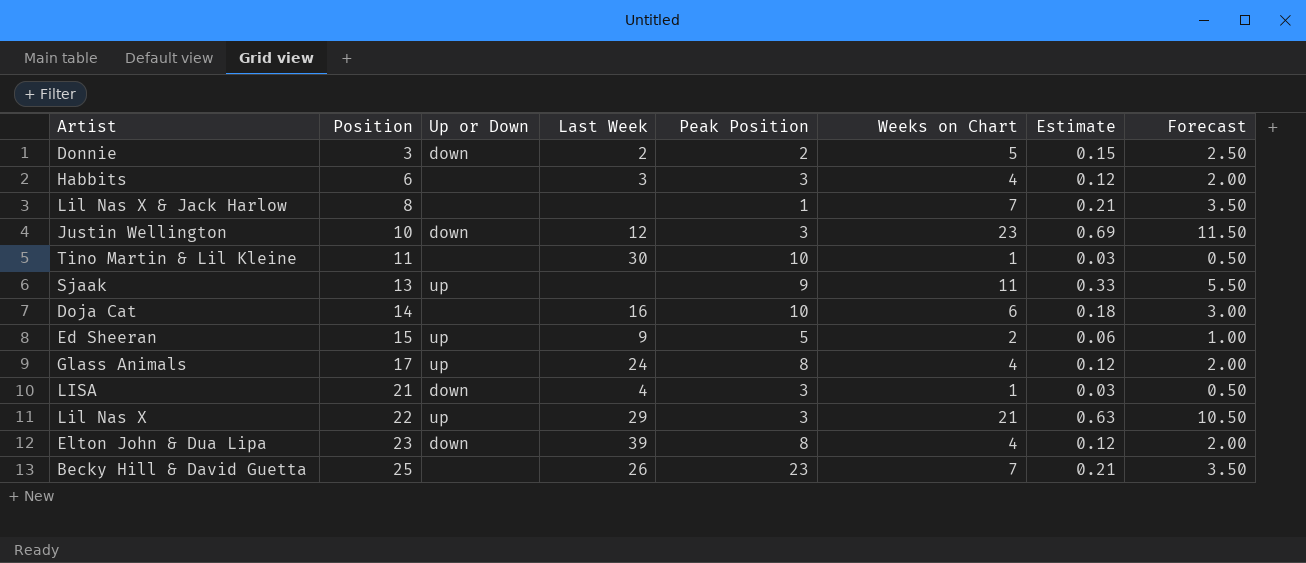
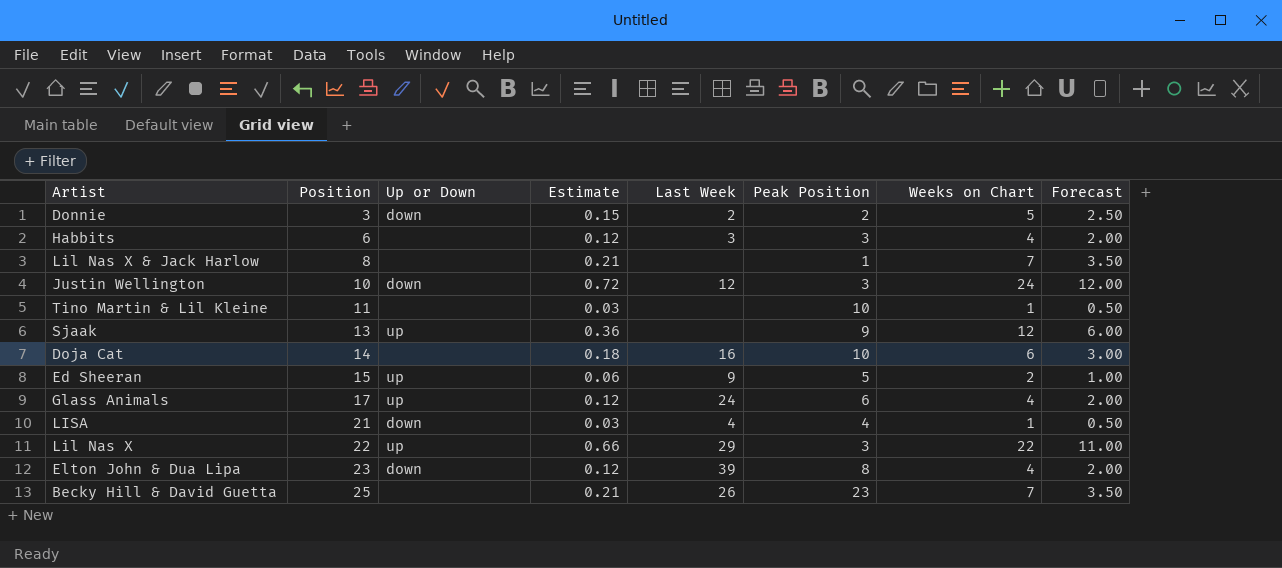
column Estimate | position: 7 -> 4
Justin Wellington | Estimate: 0.69 -> 0.72
Justin Wellington | Weeks on Chart: 23 -> 24
Justin Wellington | Forecast: 11.50 -> 12.00
Tino Martin & Lil Kleine | Last Week: 30 -> none
Sjaak | Estimate: 0.33 -> 0.36
Sjaak | Weeks on Chart: 11 -> 12
Sjaak | Forecast: 5.50 -> 6.00
Glass Animals | Peak Position: 8 -> 6
LISA | Peak Position: 3 -> 4
Lil Nas X | Estimate: 0.63 -> 0.66
Lil Nas X | Weeks on Chart: 21 -> 22
Lil Nas X | Forecast: 10.50 -> 11.00

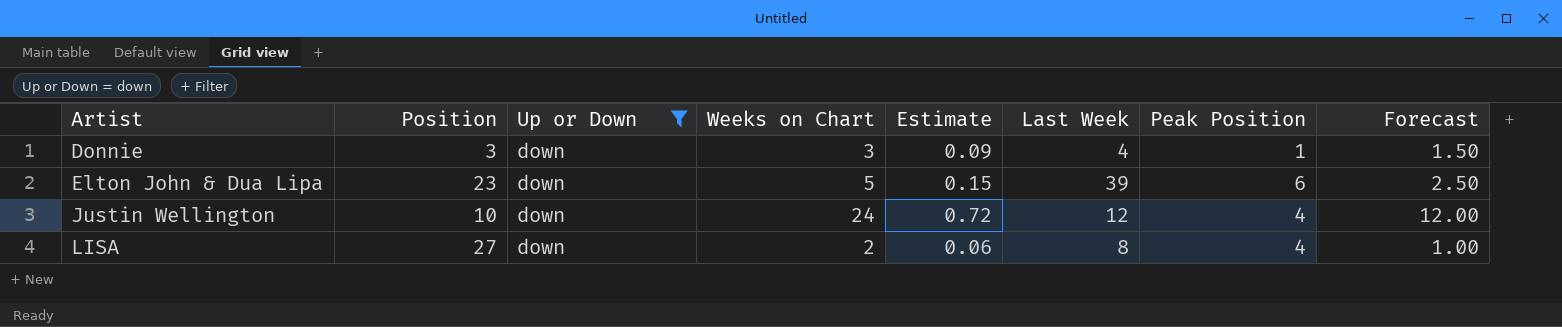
filter: none -> Up or Down = down
row order: Position ascending -> Artist ascending
column Weeks on Chart | position: 7 -> 4
Donnie | Weeks on Chart: 5 -> 3
Donnie | Estimate: 0.15 -> 0.09
Donnie | Last Week: 2 -> 4
Donnie | Peak Position: 2 -> 1
Donnie | Forecast: 2.50 -> 1.50
Elton John & Dua Lipa | Weeks on Chart: 4 -> 5
Elton John & Dua Lipa | Estimate: 0.12 -> 0.15
Elton John & Dua Lipa | Peak Position: 8 -> 6
Elton John & Dua Lipa | Forecast: 2.00 -> 2.50
Justin Wellington | Peak Position: 3 -> 4
LISA | Position: 21 -> 27
LISA | Weeks on Chart: 1 -> 2
LISA | Estimate: 0.03 -> 0.06
LISA | Last Week: 4 -> 8
LISA | Forecast: 0.50 -> 1.00

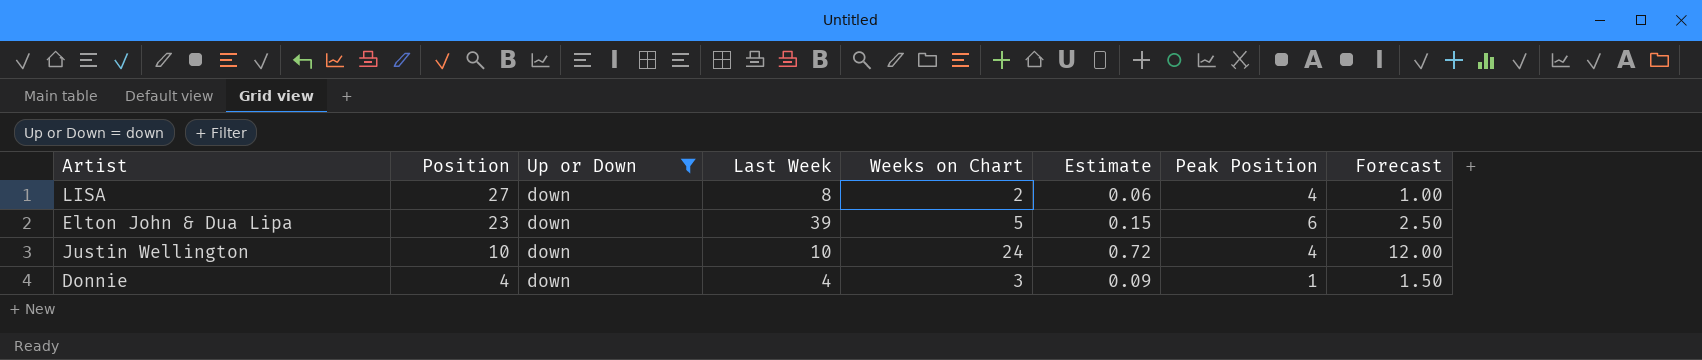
row order: Artist ascending -> Position descending
column Last Week | position: 6 -> 4
Justin Wellington | Last Week: 12 -> 10
Donnie | Position: 3 -> 4

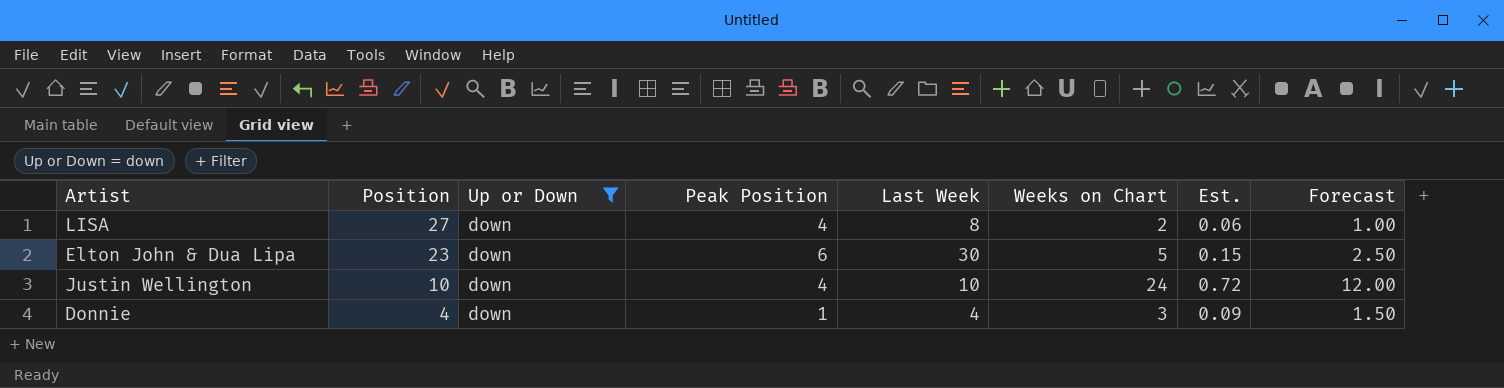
column Peak Position | position: 7 -> 4
column name: Estimate -> Est.
Elton John & Dua Lipa | Last Week: 39 -> 30

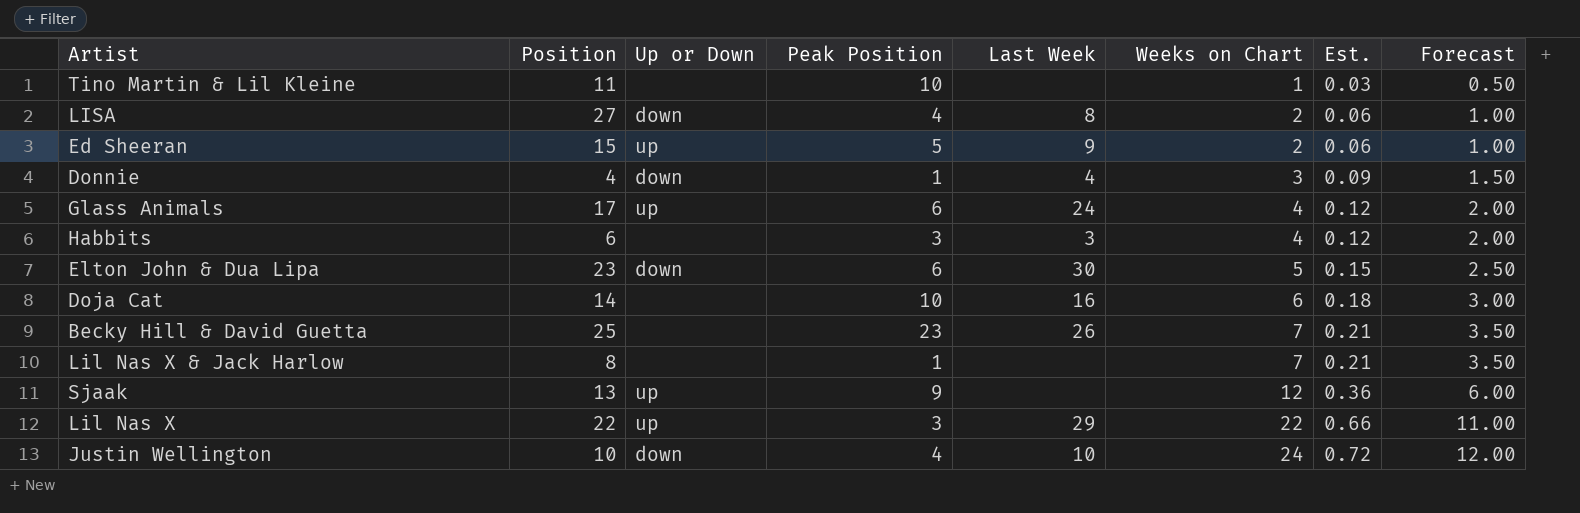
filter: Up or Down = down -> none
row order: Position descending -> Weeks on Chart ascending

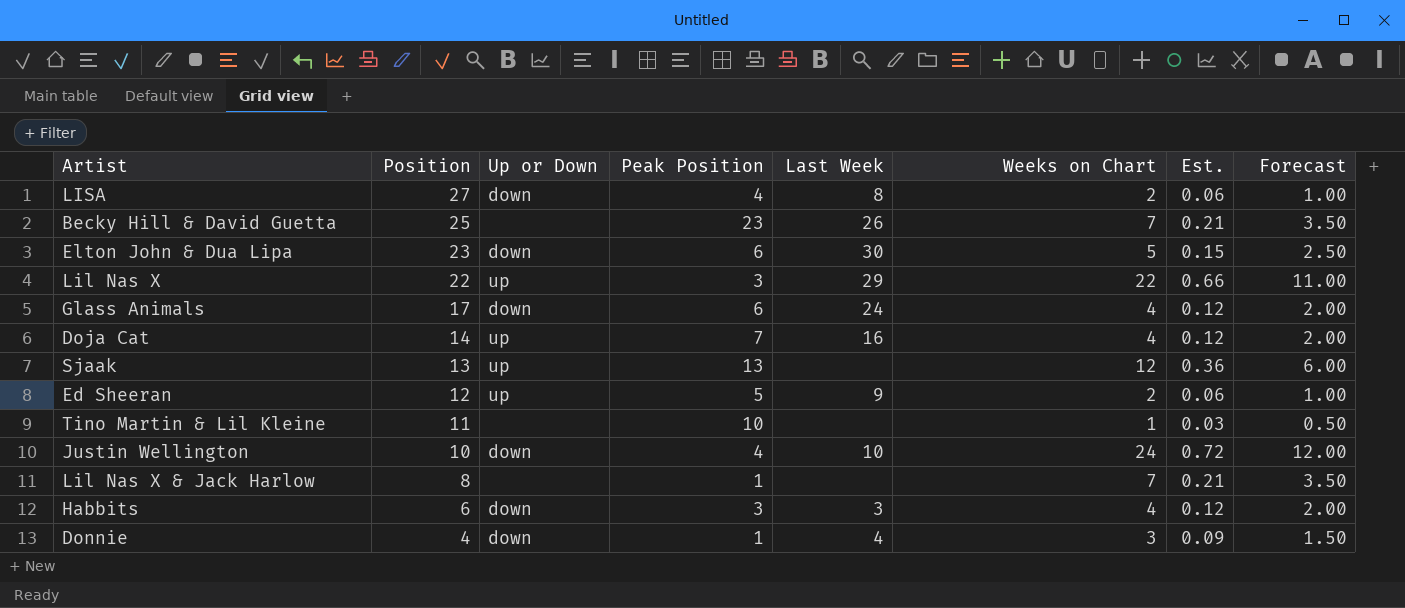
row order: Weeks on Chart ascending -> Position descending
Glass Animals | Up or Down: up -> down
Doja Cat | Up or Down: none -> up
Doja Cat | Peak Position: 10 -> 7
Doja Cat | Weeks on Chart: 6 -> 4
Doja Cat | Est.: 0.18 -> 0.12
Doja Cat | Forecast: 3.00 -> 2.00
Sjaak | Peak Position: 9 -> 13
Ed Sheeran | Position: 15 -> 12
Habbits | Up or Down: none -> down

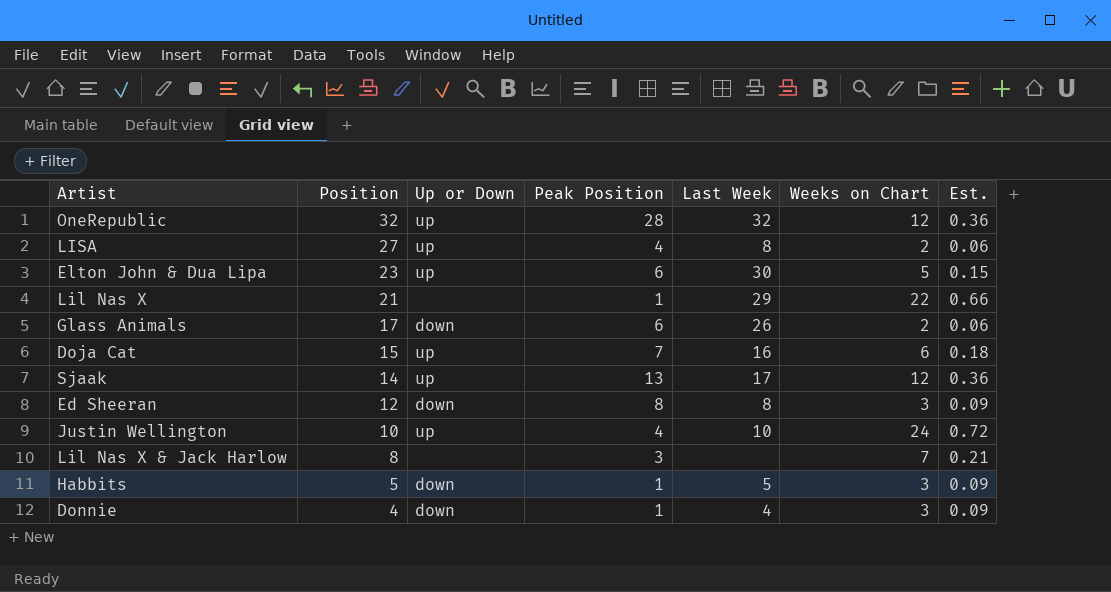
column Forecast | formula: [Weeks on Chart] * 0.5 -> none
row Becky Hill & David Guetta: 25 | none | 23 | 26 | 7 | 0.21 | 3.50 -> none
row Tino Martin & Lil Kleine: 11 | none | 10 | none | 1 | 0.03 | 0.50 -> none
row OneRepublic: none -> 32 | up | 28 | 32 | 12 | 0.36
LISA | Up or Down: down -> up
Elton John & Dua Lipa | Up or Down: down -> up
Lil Nas X | Position: 22 -> 21
Lil Nas X | Up or Down: up -> none
Lil Nas X | Peak Position: 3 -> 1
Glass Animals | Last Week: 24 -> 26
Glass Animals | Weeks on Chart: 4 -> 2
Glass Animals | Est.: 0.12 -> 0.06
Doja Cat | Position: 14 -> 15
Doja Cat | Weeks on Chart: 4 -> 6
Doja Cat | Est.: 0.12 -> 0.18
Sjaak | Position: 13 -> 14
Sjaak | Last Week: none -> 17
Ed Sheeran | Up or Down: up -> down
Ed Sheeran | Peak Position: 5 -> 8
Ed Sheeran | Last Week: 9 -> 8
Ed Sheeran | Weeks on Chart: 2 -> 3
Ed Sheeran | Est.: 0.06 -> 0.09
Justin Wellington | Up or Down: down -> up
Lil Nas X & Jack Harlow | Peak Position: 1 -> 3
Habbits | Position: 6 -> 5
Habbits | Peak Position: 3 -> 1
Habbits | Last Week: 3 -> 5
Habbits | Weeks on Chart: 4 -> 3
Habbits | Est.: 0.12 -> 0.09

